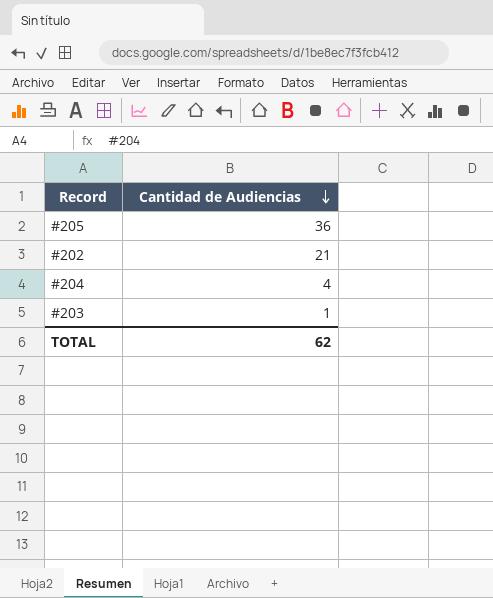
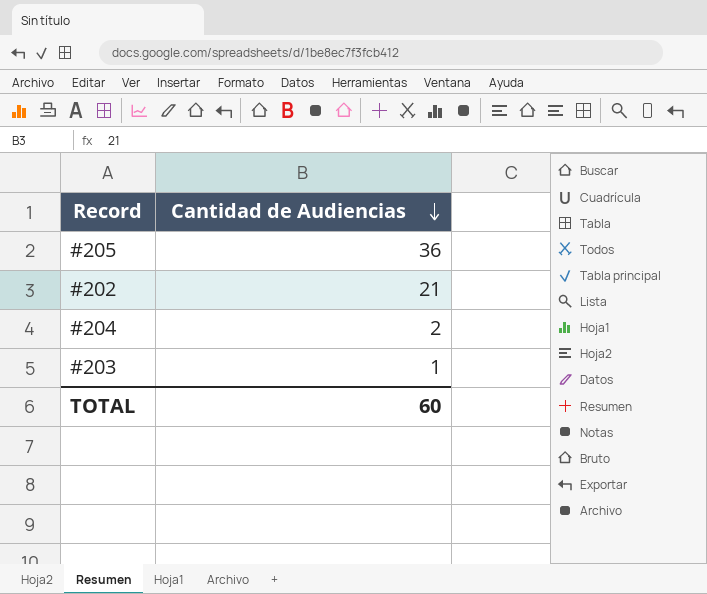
#204 | Cantidad de Audiencias: 4 -> 2
TOTAL | Cantidad de Audiencias: 62 -> 60

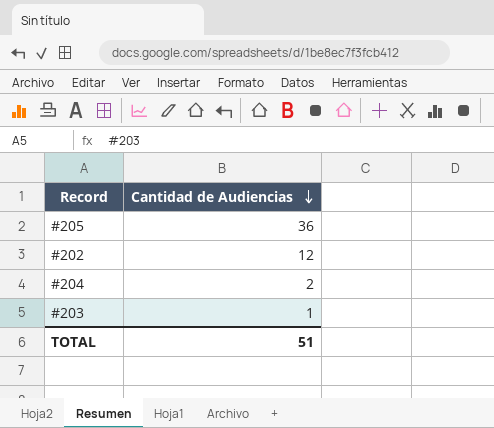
#202 | Cantidad de Audiencias: 21 -> 12
TOTAL | Cantidad de Audiencias: 60 -> 51

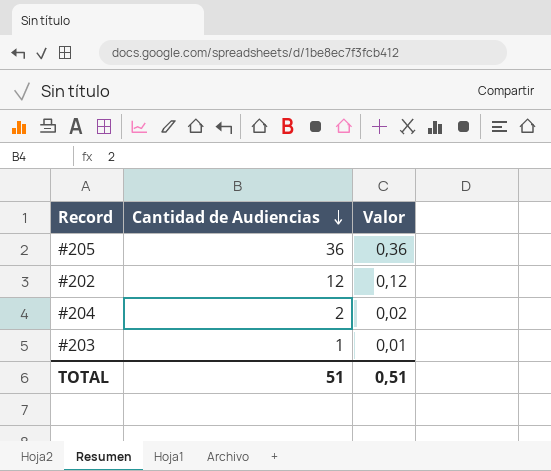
column Valor | formula: none -> [Cantidad de Audiencias] * 0,01

